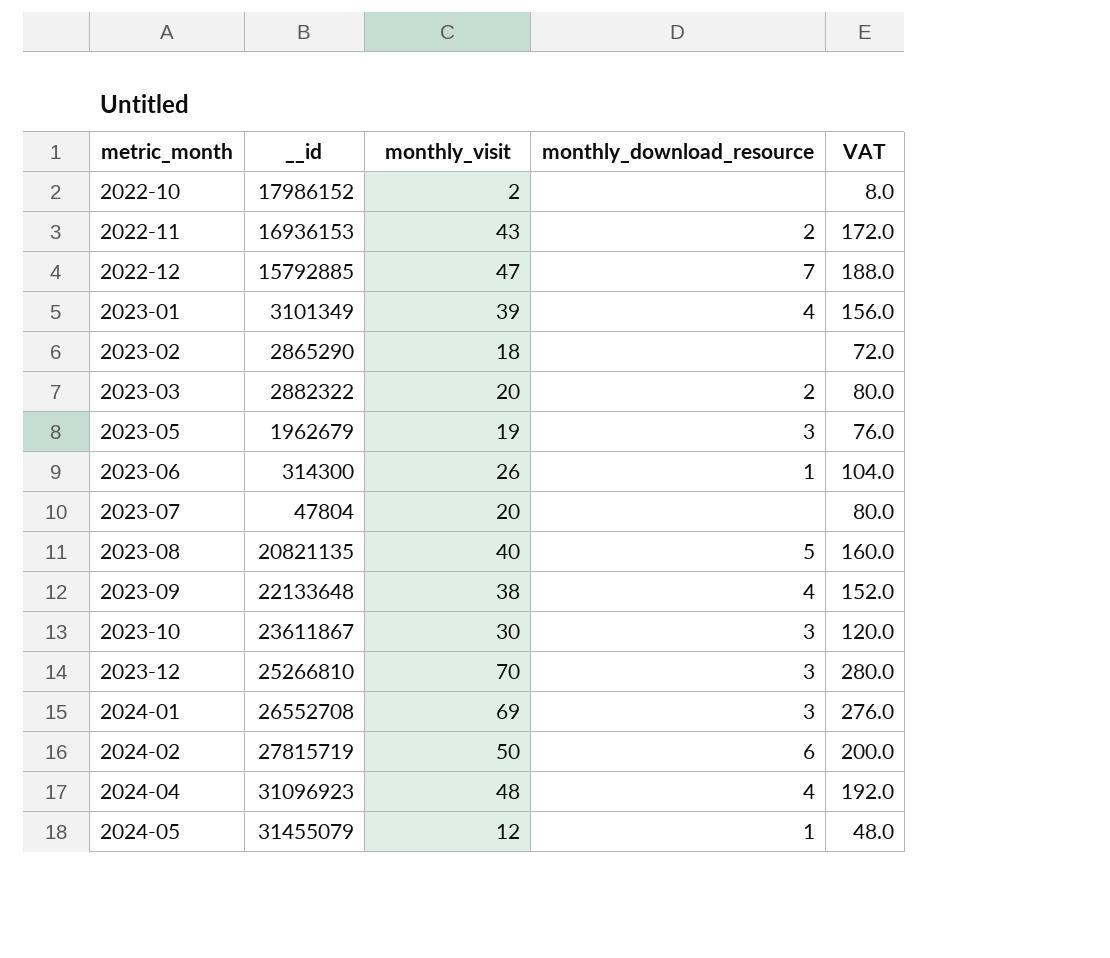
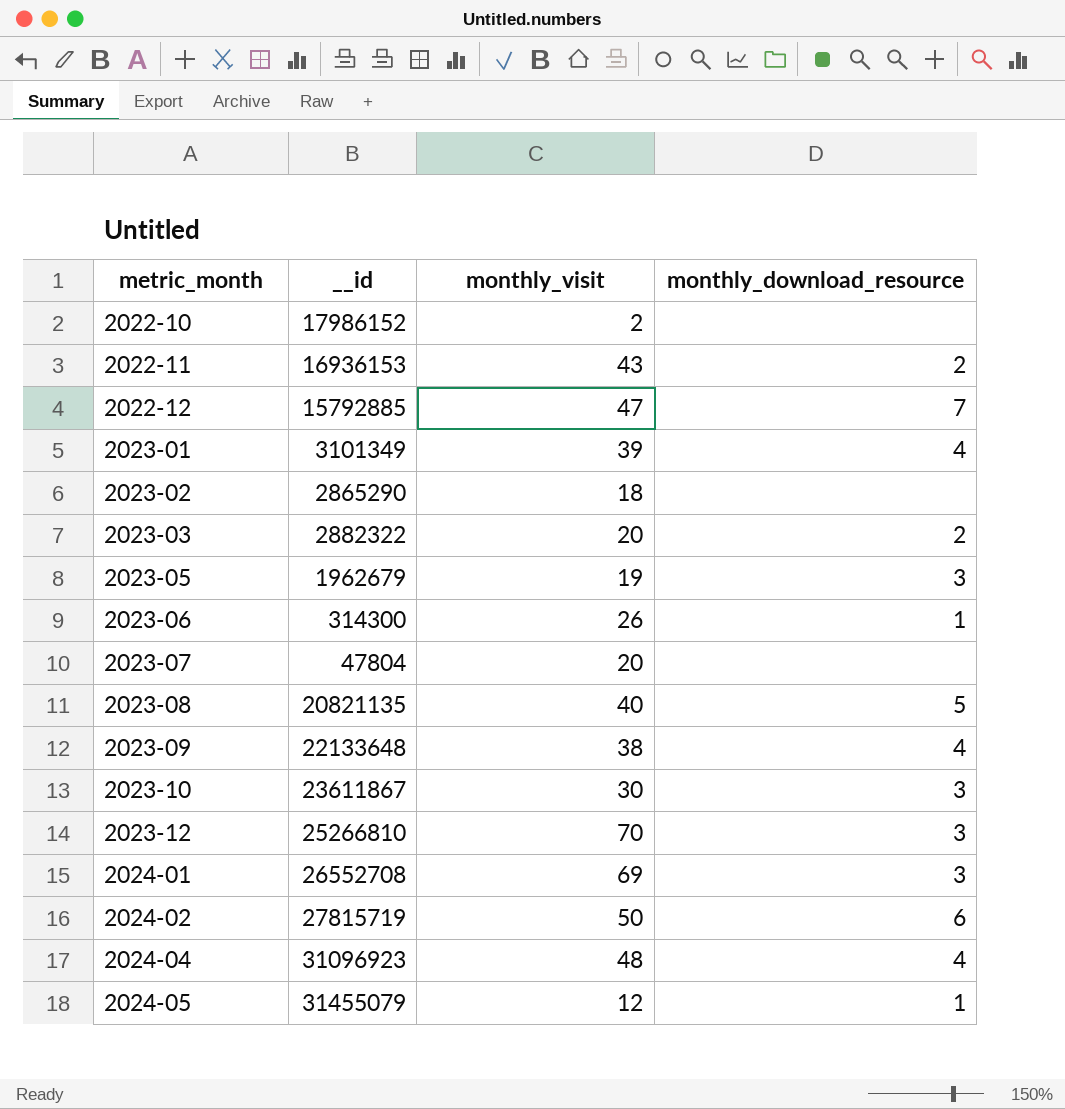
column VAT | formula: [monthly_visit] * 4 -> none

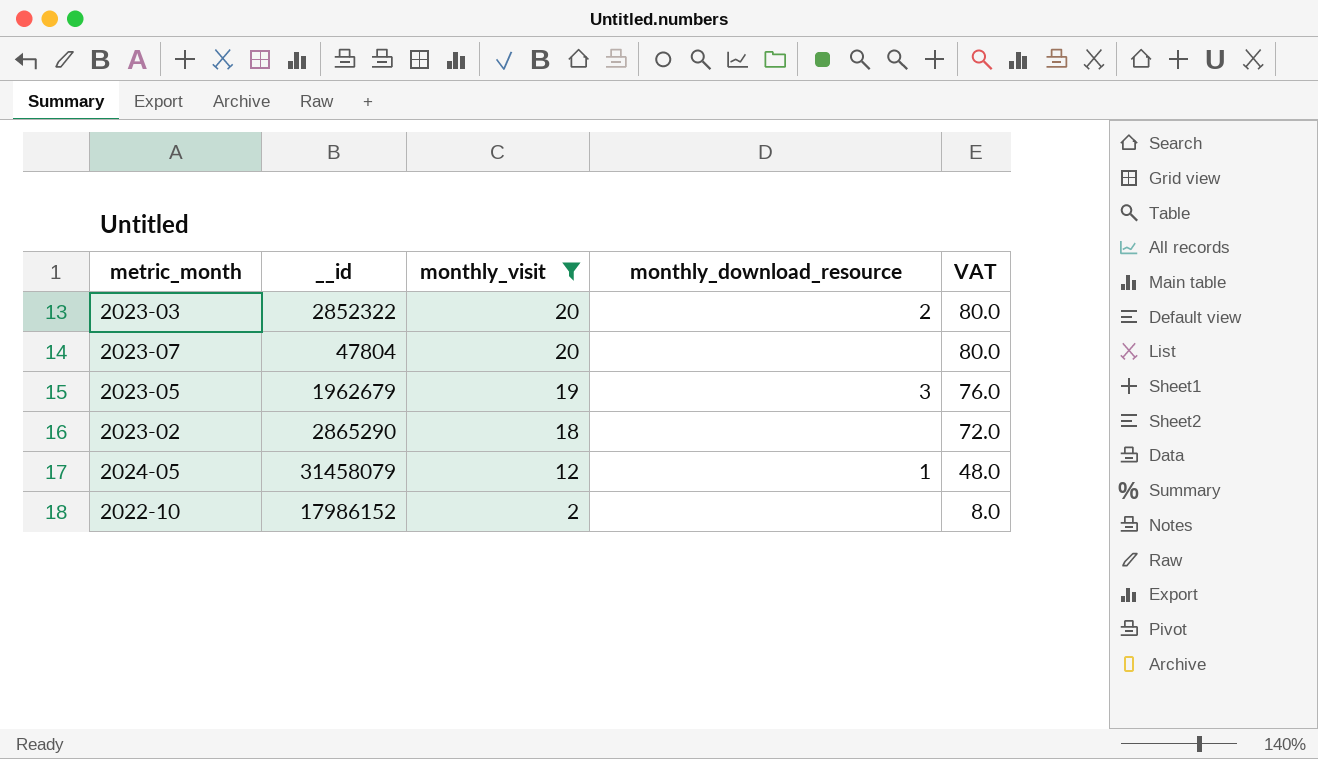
filter: none -> monthly_visit <= 20
row order: metric_month ascending -> monthly_visit descending
column VAT | formula: none -> [monthly_visit] * 4
2023-03 | __id: 2882322 -> 2852322
2024-05 | __id: 31455079 -> 31458079

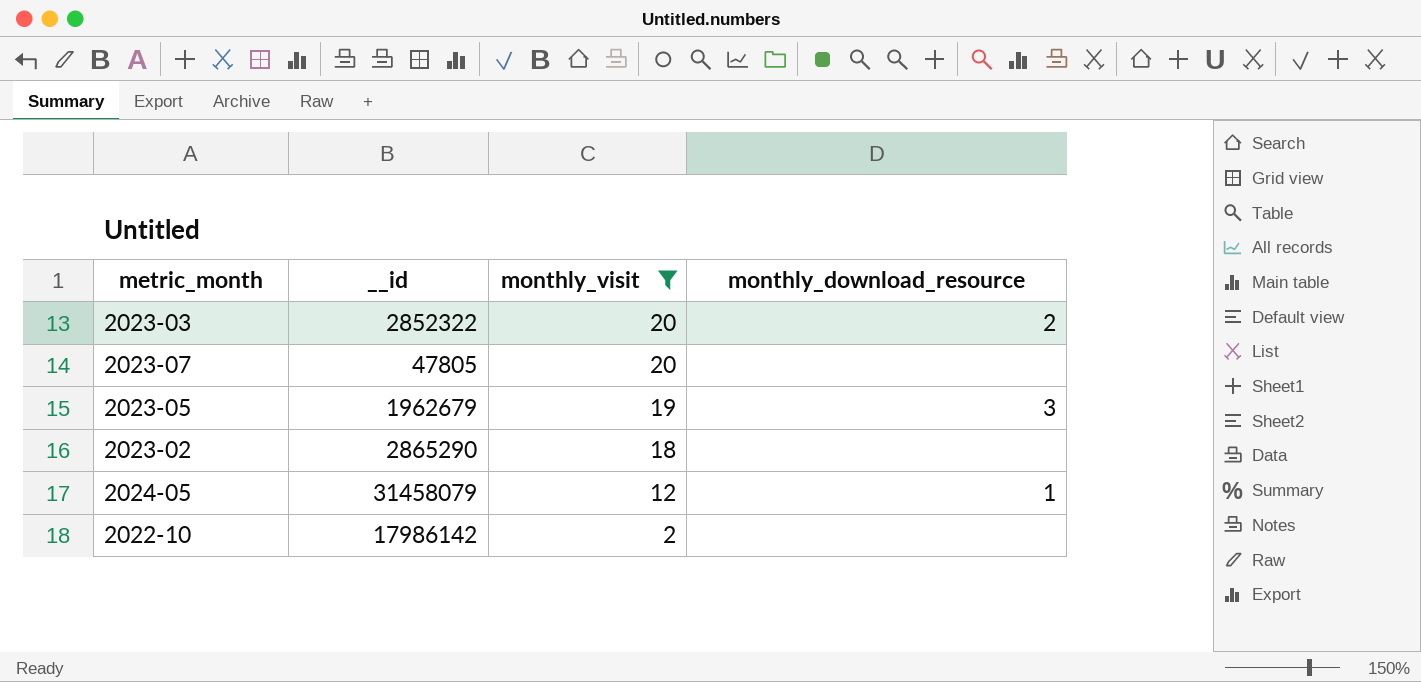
column VAT | formula: [monthly_visit] * 4 -> none
2023-07 | __id: 47804 -> 47805
2022-10 | __id: 17986152 -> 17986142

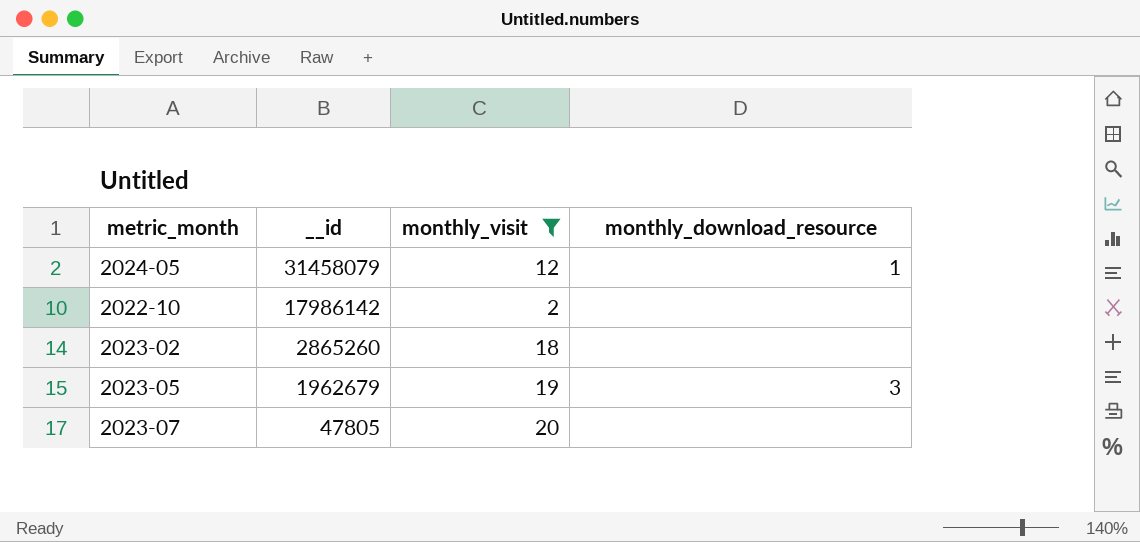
row order: monthly_visit descending -> __id descending
row 2023-03: 2852322 | 20 | 2 -> none
2023-02 | __id: 2865290 -> 2865260

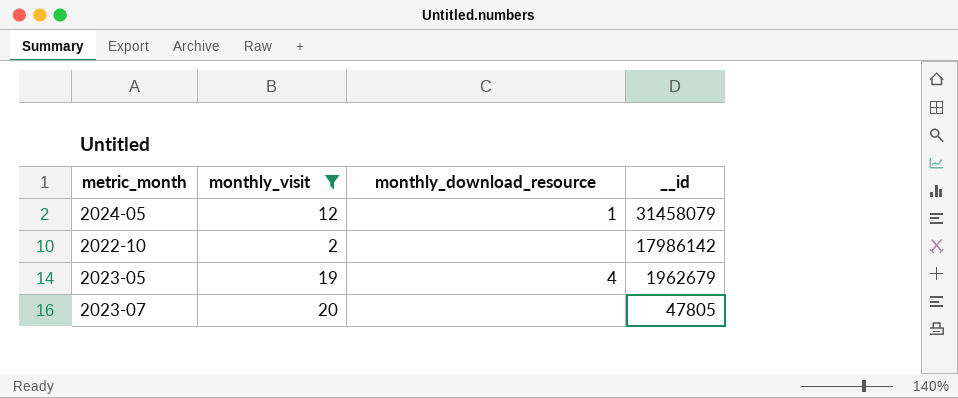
column __id | position: 2 -> 4
row 2023-02: 2865260 | 18 | none -> none
2023-05 | monthly_download_resource: 3 -> 4

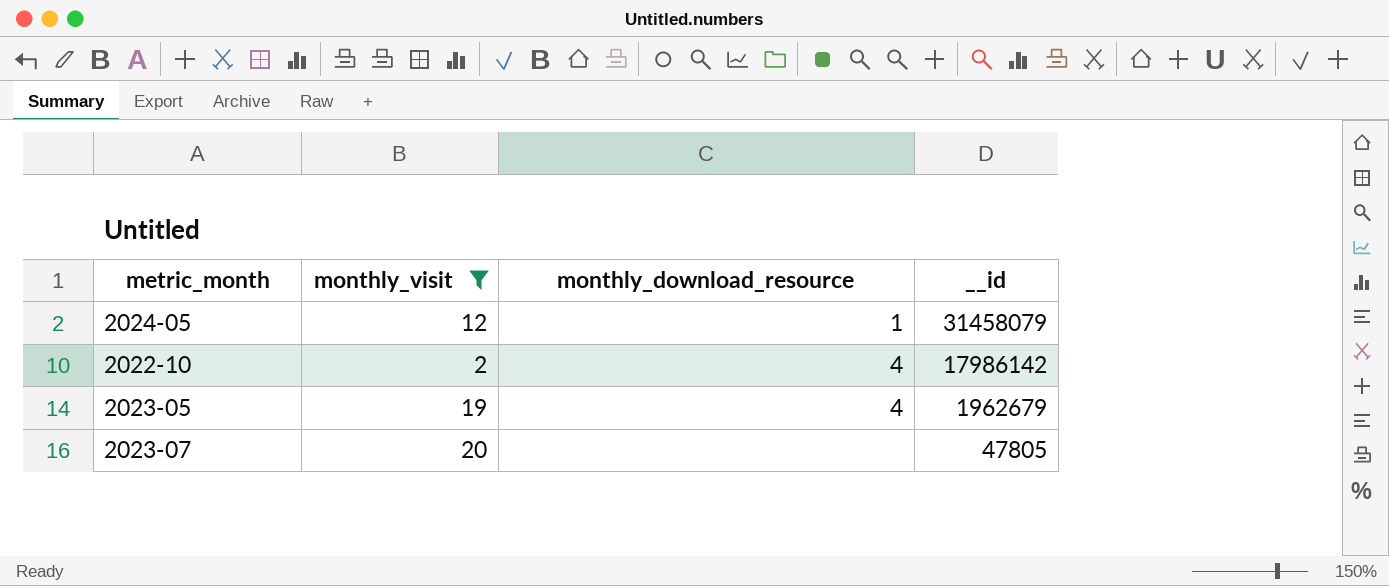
2022-10 | monthly_download_resource: none -> 4

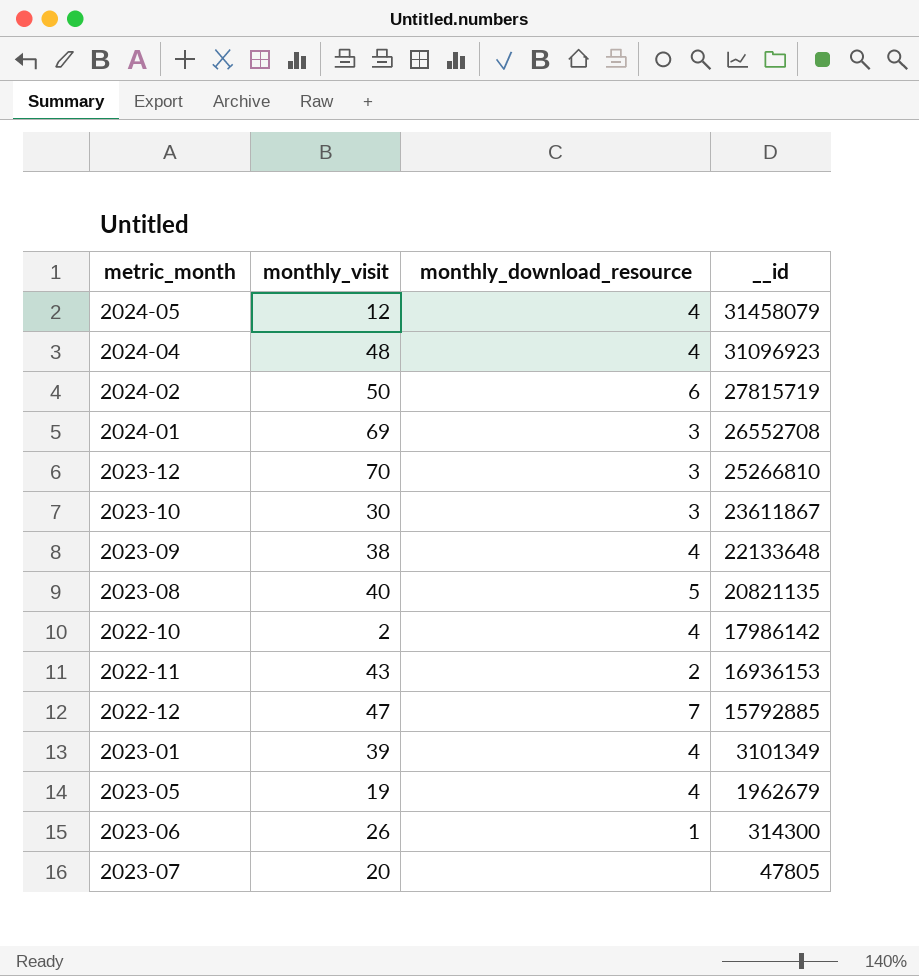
filter: monthly_visit <= 20 -> none
2024-05 | monthly_download_resource: 1 -> 4

